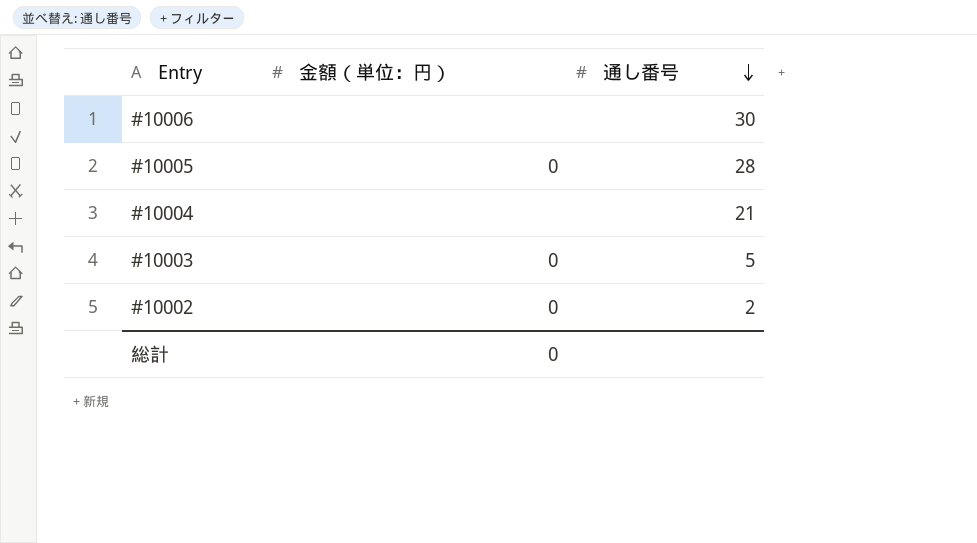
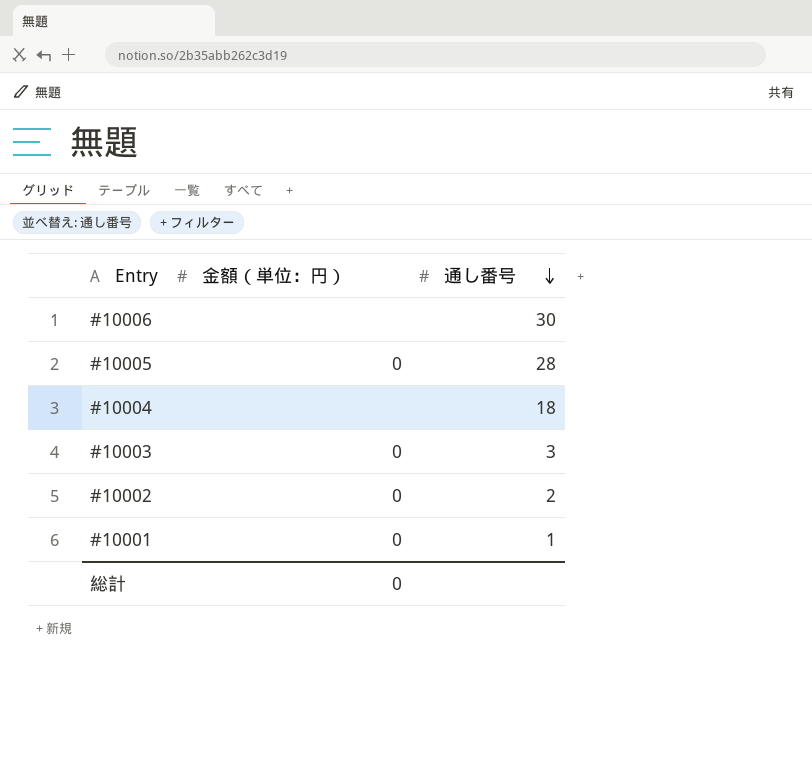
#10004 | 通し番号: 21 -> 18
#10003 | 通し番号: 5 -> 3
row #10001: none -> 0 | 1

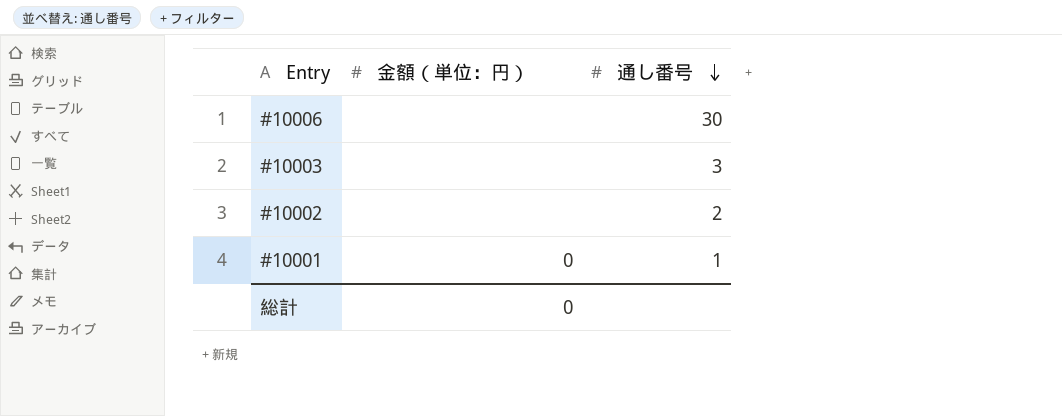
row #10005: 0 | 28 -> none
row #10004: none | 18 -> none
#10003 | 金額（単位：円）: 0 -> none
#10002 | 金額（単位：円）: 0 -> none

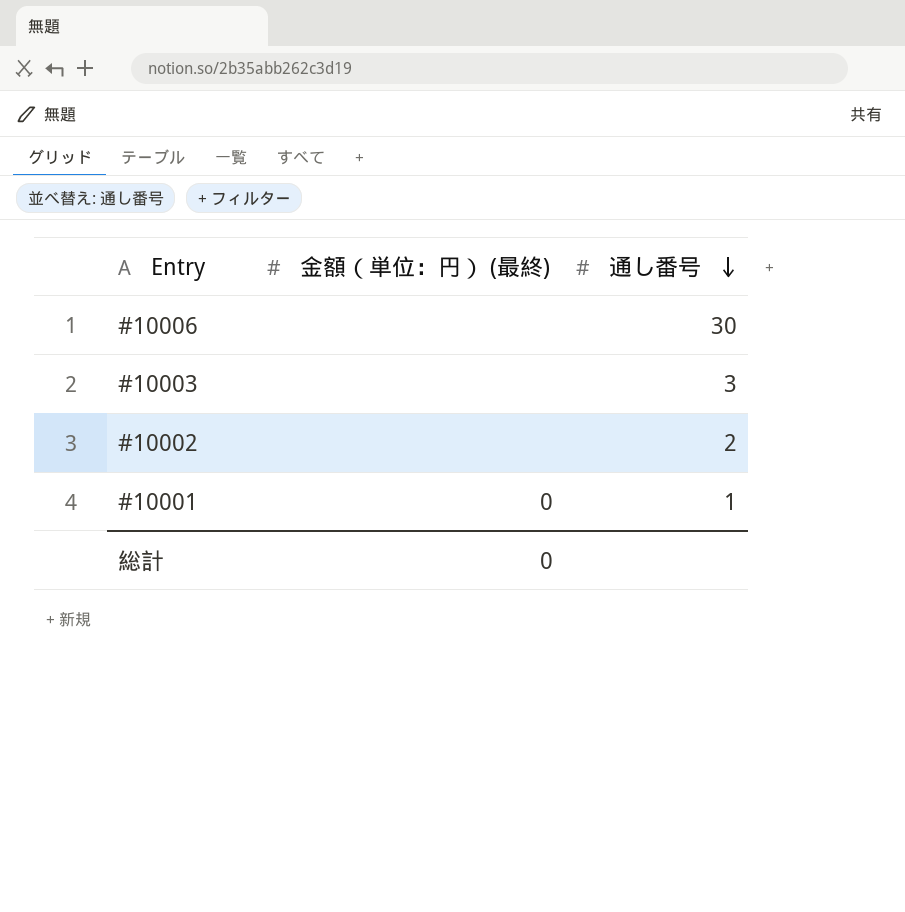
column name: 金額（単位：円） -> 金額（単位：円） (最終)

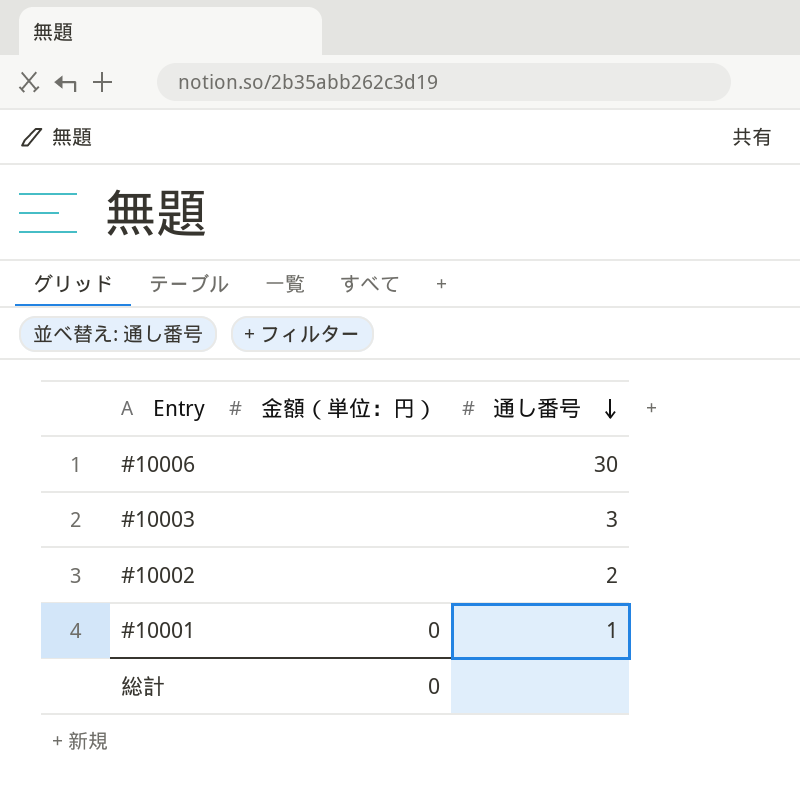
column name: 金額（単位：円） (最終) -> 金額（単位：円）

